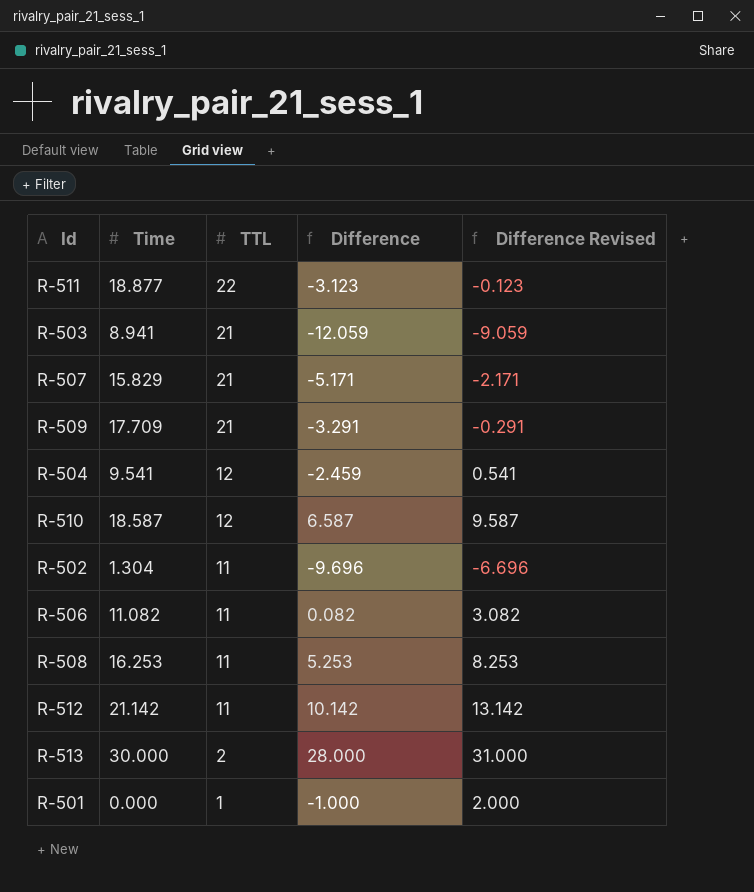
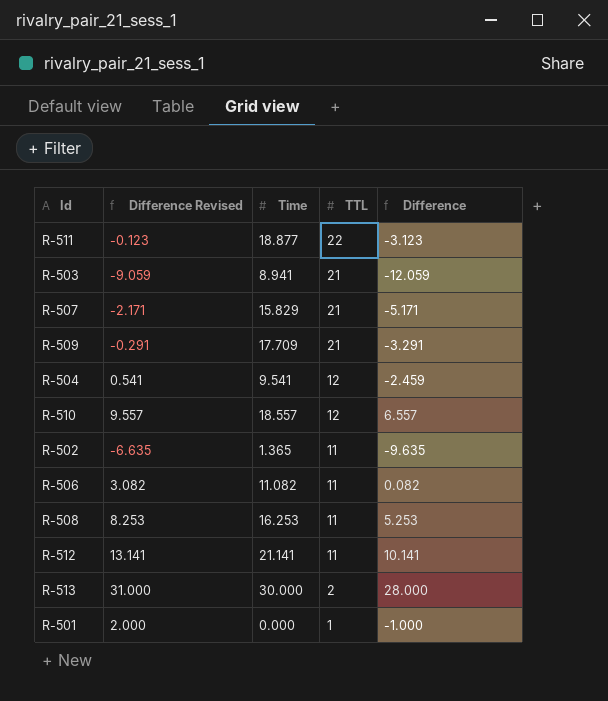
column Difference Revised | position: 5 -> 2
R-510 | Difference Revised: 9.587 -> 9.557
R-510 | Time: 18.587 -> 18.557
R-510 | Difference: 6.587 -> 6.557
R-502 | Difference Revised: -6.696 -> -6.635
R-502 | Time: 1.304 -> 1.365
R-502 | Difference: -9.696 -> -9.635
R-512 | Difference Revised: 13.142 -> 13.141
R-512 | Time: 21.142 -> 21.141
R-512 | Difference: 10.142 -> 10.141

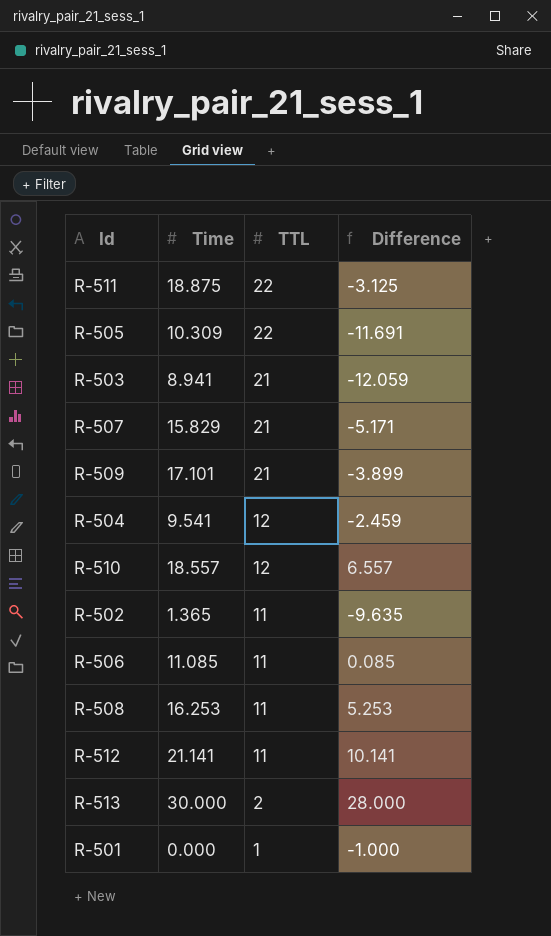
column Difference Revised | formula: [Difference] + 3 -> none
R-511 | Time: 18.877 -> 18.875
R-511 | Difference: -3.123 -> -3.125
row R-505: none -> 10.309 | 22 | -11.691
R-509 | Time: 17.709 -> 17.101
R-509 | Difference: -3.291 -> -3.899
R-506 | Time: 11.082 -> 11.085
R-506 | Difference: 0.082 -> 0.085

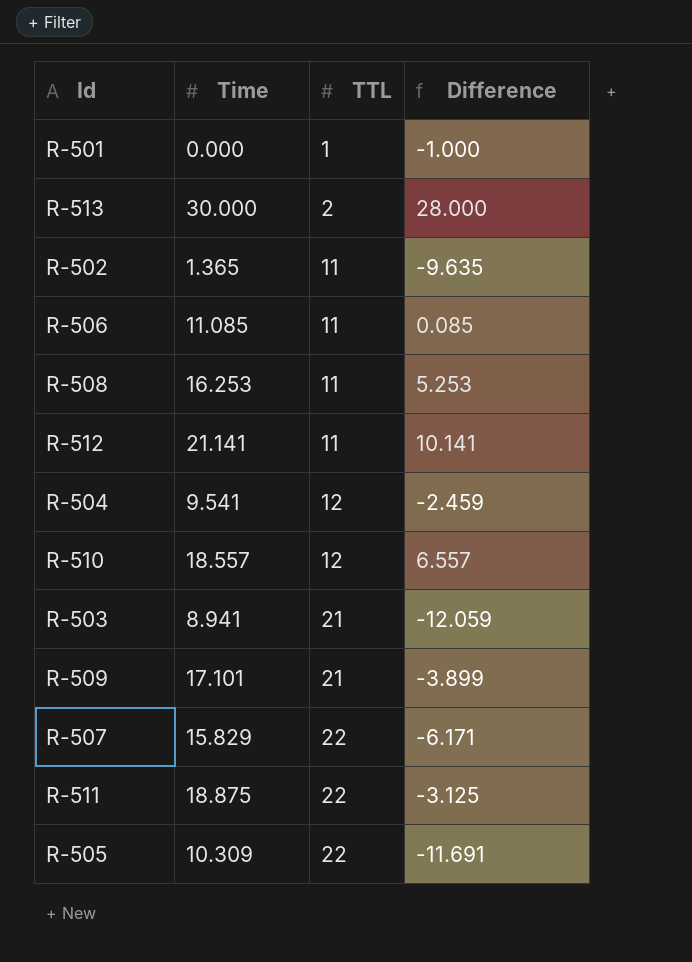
row order: TTL descending -> TTL ascending
R-507 | TTL: 21 -> 22
R-507 | Difference: -5.171 -> -6.171

